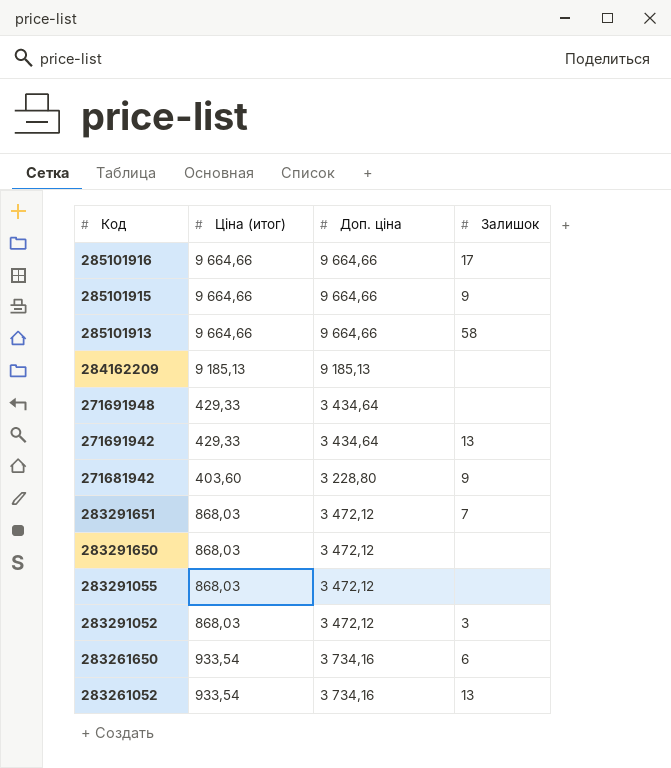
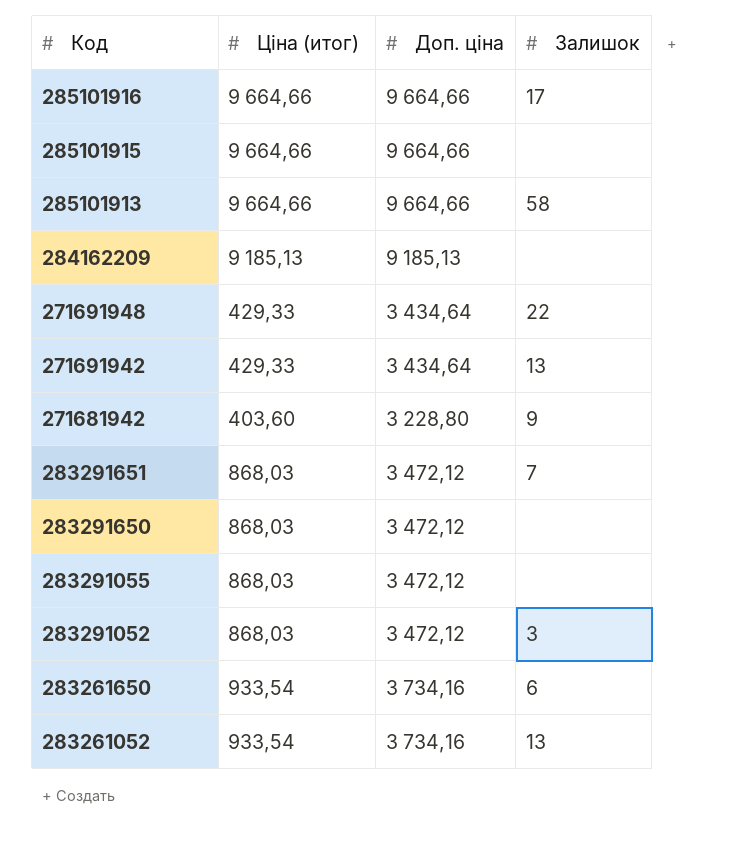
285101915 | Залишок: 9 -> none
271691948 | Залишок: none -> 22

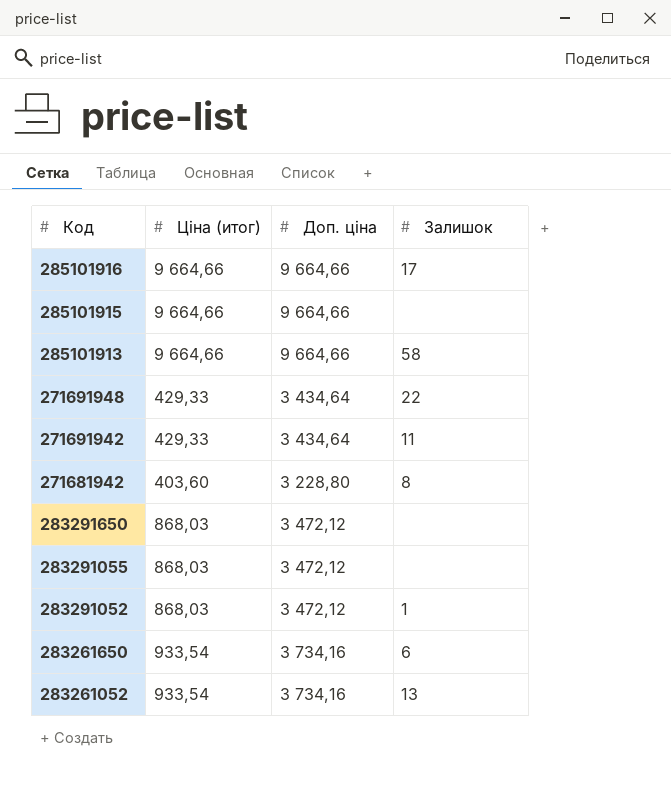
row 284162209: 9 185,13 | 9 185,13 | none -> none
row 283291651: 868,03 | 3 472,12 | 7 -> none
271691942 | Залишок: 13 -> 11
271681942 | Залишок: 9 -> 8
283291052 | Залишок: 3 -> 1

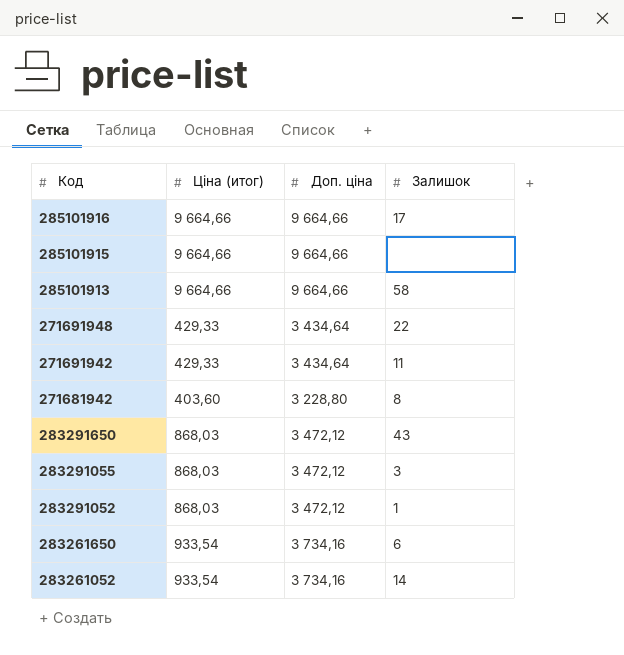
283291650 | Залишок: none -> 43
283291055 | Залишок: none -> 3
283261052 | Залишок: 13 -> 14

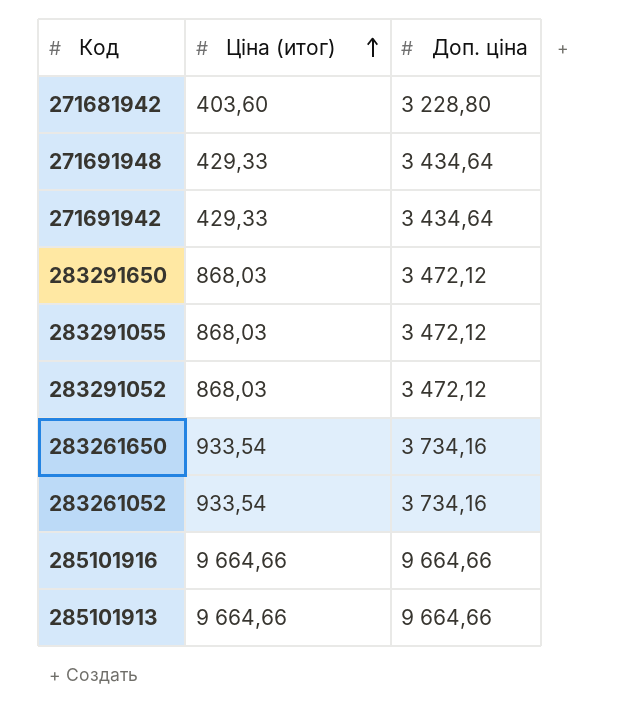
row order: none -> Ціна (итог) ascending
column Залишок | position: 4 -> none
row 285101915: 9 664,66 | 9 664,66 | none -> none

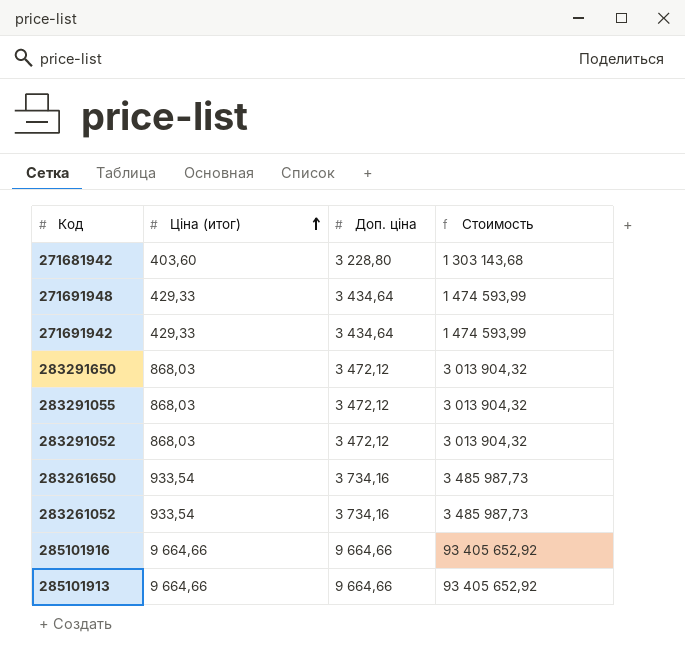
column Стоимость | formula: none -> [Ціна (итог)] * [Доп. ціна]

